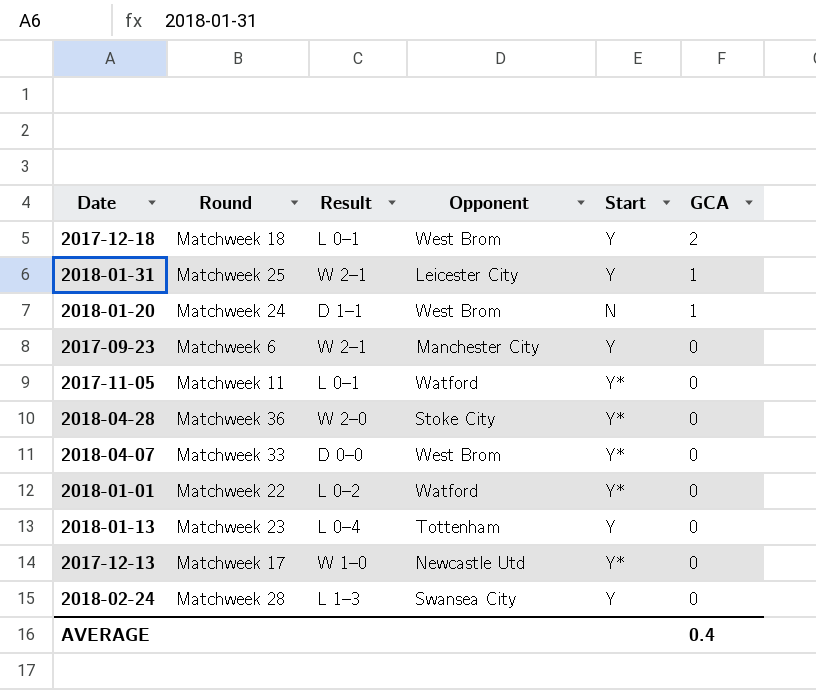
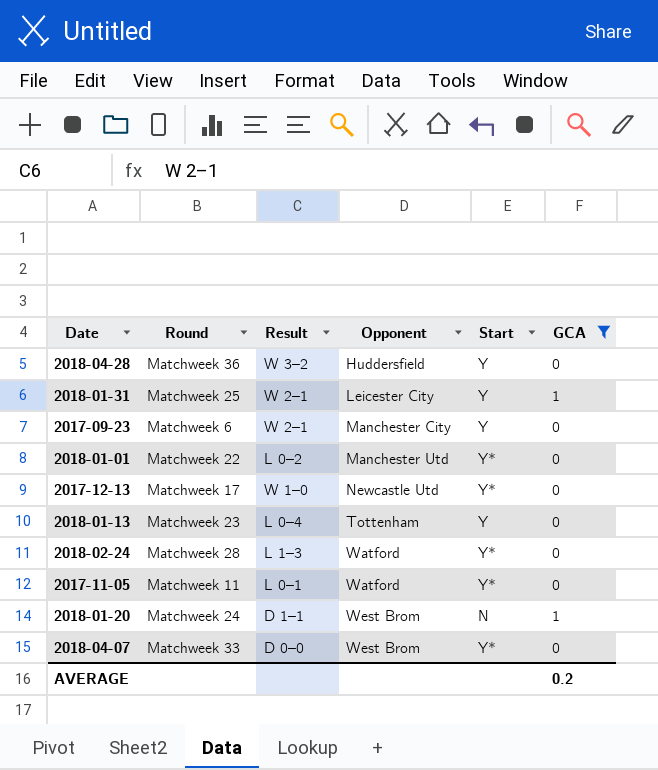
filter: none -> GCA != 2
row order: GCA descending -> Opponent ascending
2018-04-28 | Result: W 2–0 -> W 3–2
2018-04-28 | Opponent: Stoke City -> Huddersfield
2018-04-28 | Start: Y* -> Y
2018-01-01 | Opponent: Watford -> Manchester Utd
2018-02-24 | Opponent: Swansea City -> Watford
2018-02-24 | Start: Y -> Y*
AVERAGE | GCA: 0.4 -> 0.2

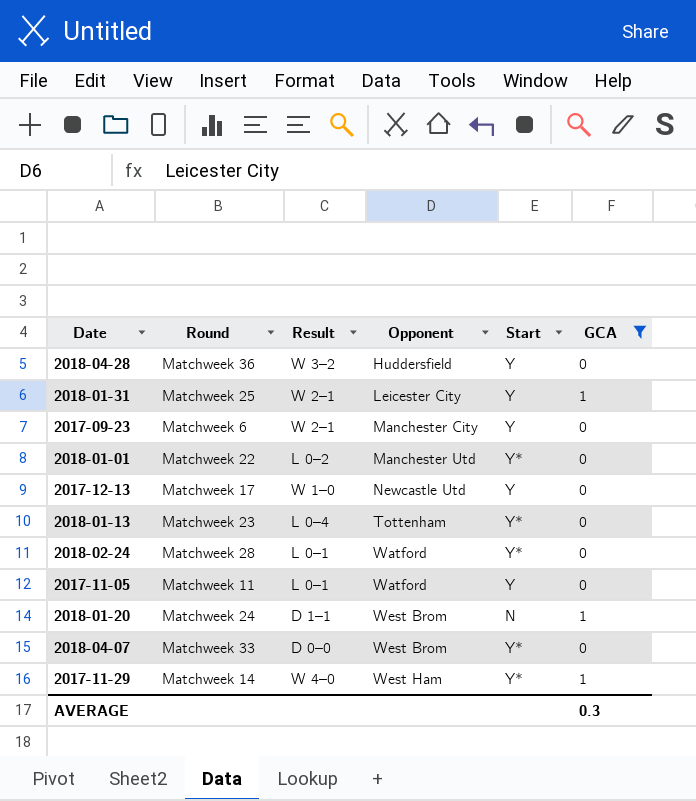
2017-12-13 | Start: Y* -> Y
2018-01-13 | Start: Y -> Y*
2018-02-24 | Result: L 1–3 -> L 0–1
2017-11-05 | Start: Y* -> Y
row 2017-11-29: none -> Matchweek 14 | W 4–0 | West Ham | Y* | 1
AVERAGE | GCA: 0.2 -> 0.3

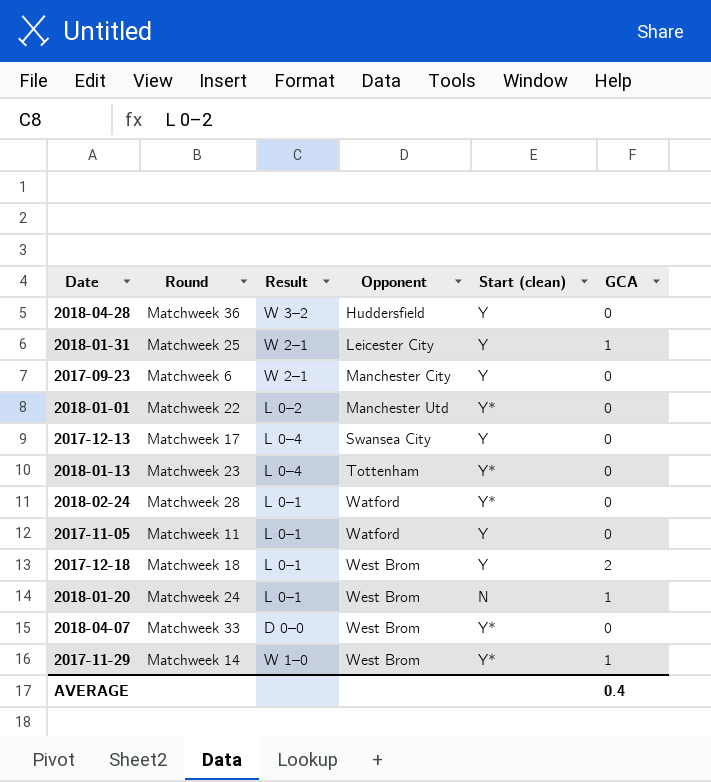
filter: GCA != 2 -> none
column name: Start -> Start (clean)
2017-12-13 | Result: W 1–0 -> L 0–4
2017-12-13 | Opponent: Newcastle Utd -> Swansea City
2018-01-20 | Result: D 1–1 -> L 0–1
2017-11-29 | Result: W 4–0 -> W 1–0
2017-11-29 | Opponent: West Ham -> West Brom
AVERAGE | GCA: 0.3 -> 0.4

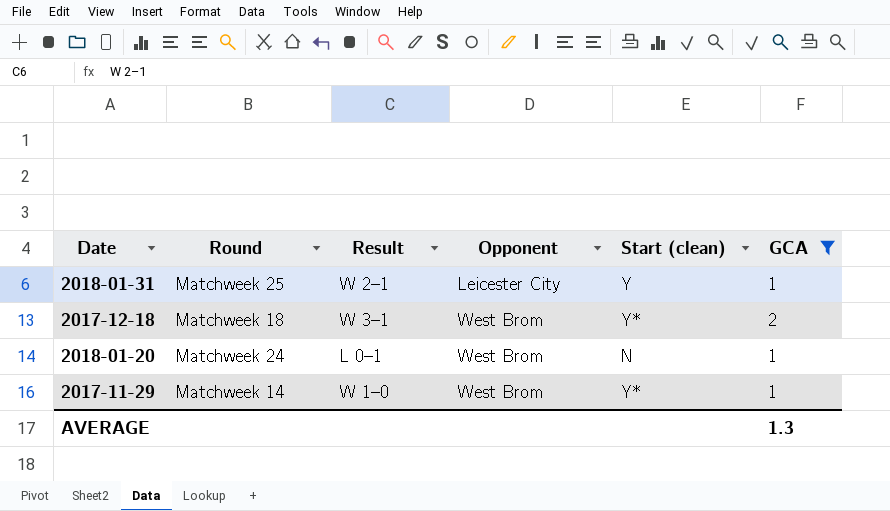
filter: none -> GCA != 0
2017-12-18 | Result: L 0–1 -> W 3–1
2017-12-18 | Start (clean): Y -> Y*
AVERAGE | GCA: 0.4 -> 1.3

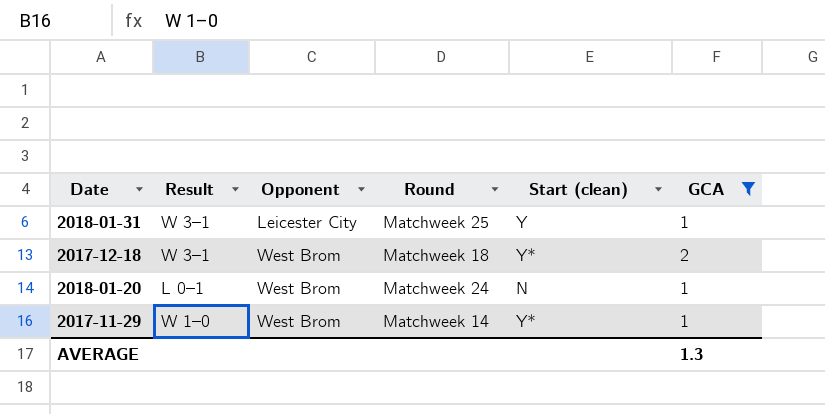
column Round | position: 2 -> 4
2018-01-31 | Result: W 2–1 -> W 3–1

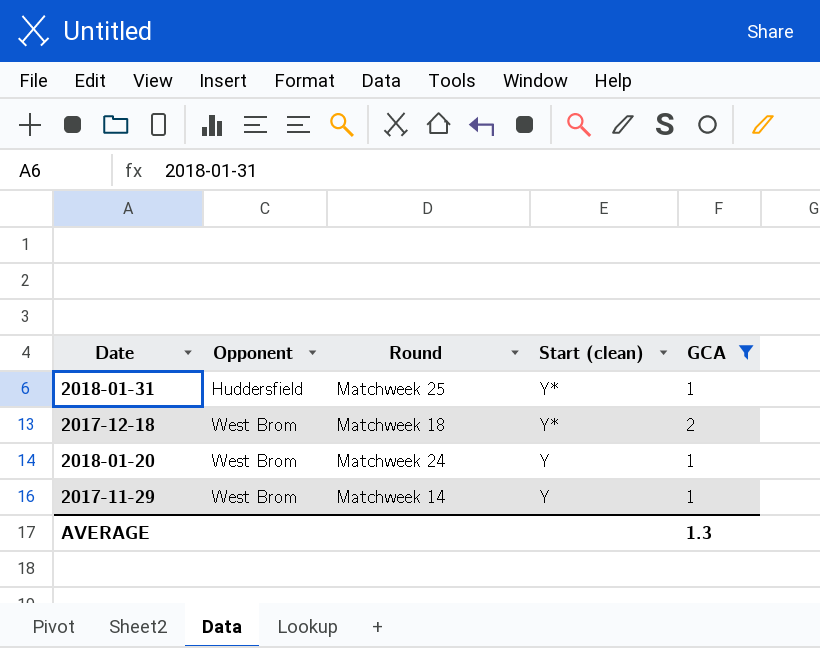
column Result | position: 2 -> none
2018-01-31 | Opponent: Leicester City -> Huddersfield
2018-01-31 | Start (clean): Y -> Y*
2018-01-20 | Start (clean): N -> Y
2017-11-29 | Start (clean): Y* -> Y

